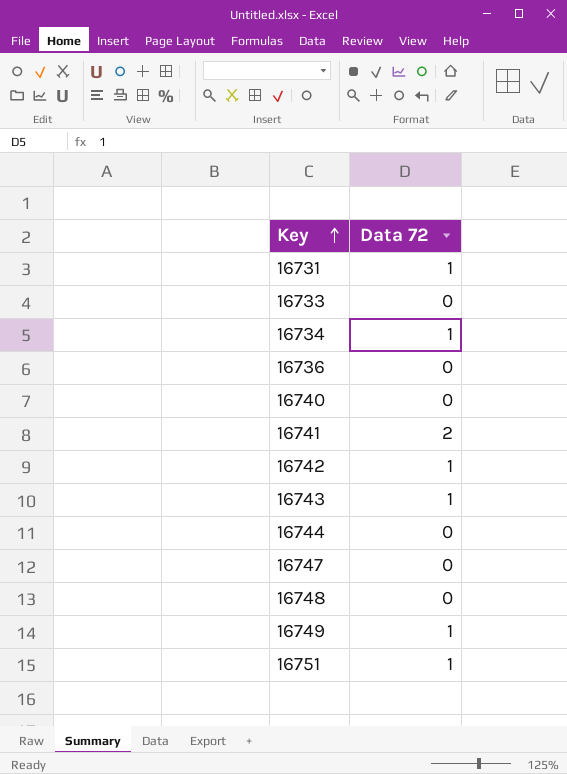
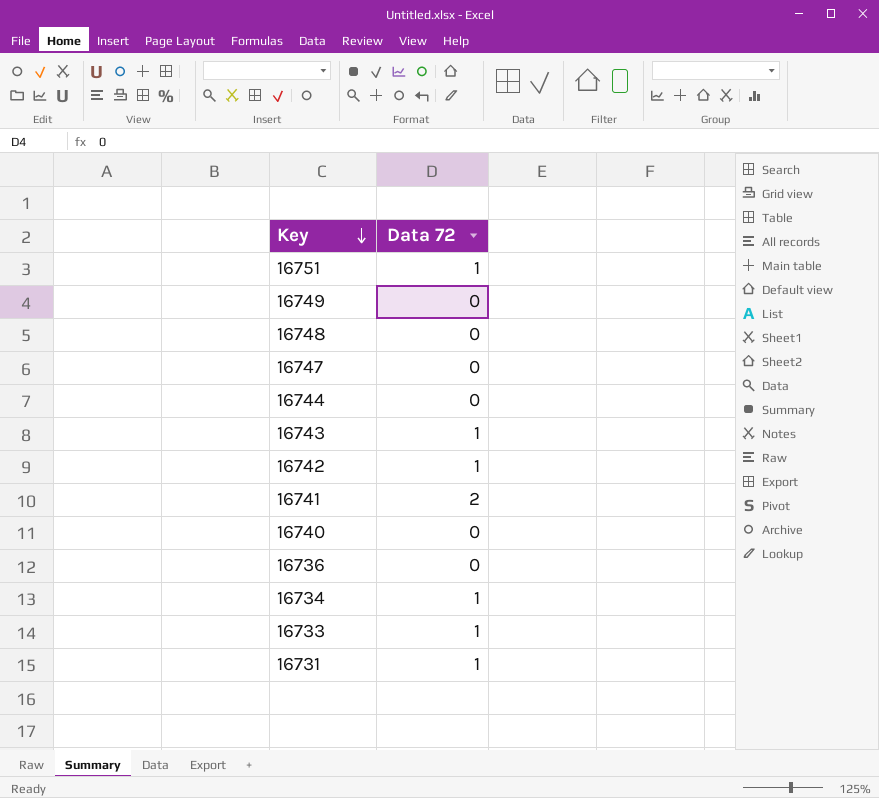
row order: Key ascending -> Key descending
16749 | Data 72: 1 -> 0
16733 | Data 72: 0 -> 1

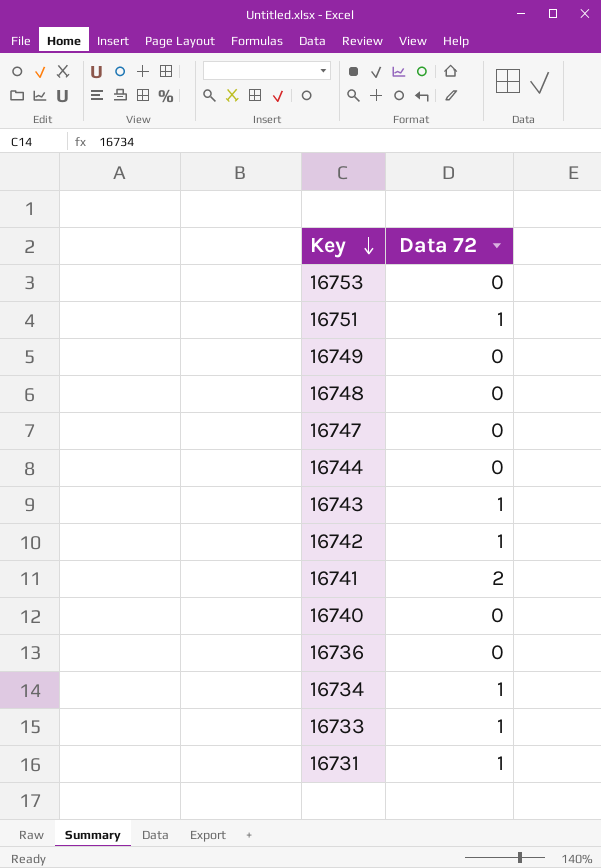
row 16753: none -> 0

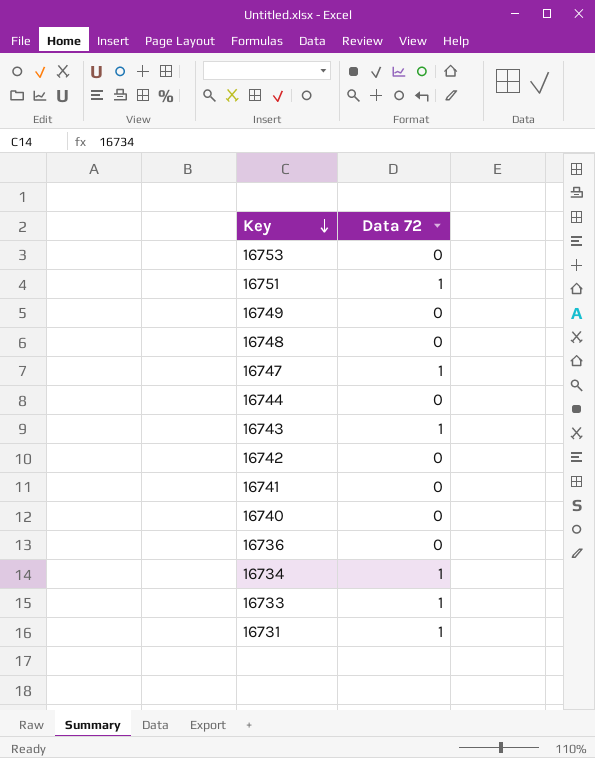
16747 | Data 72: 0 -> 1
16742 | Data 72: 1 -> 0
16741 | Data 72: 2 -> 0

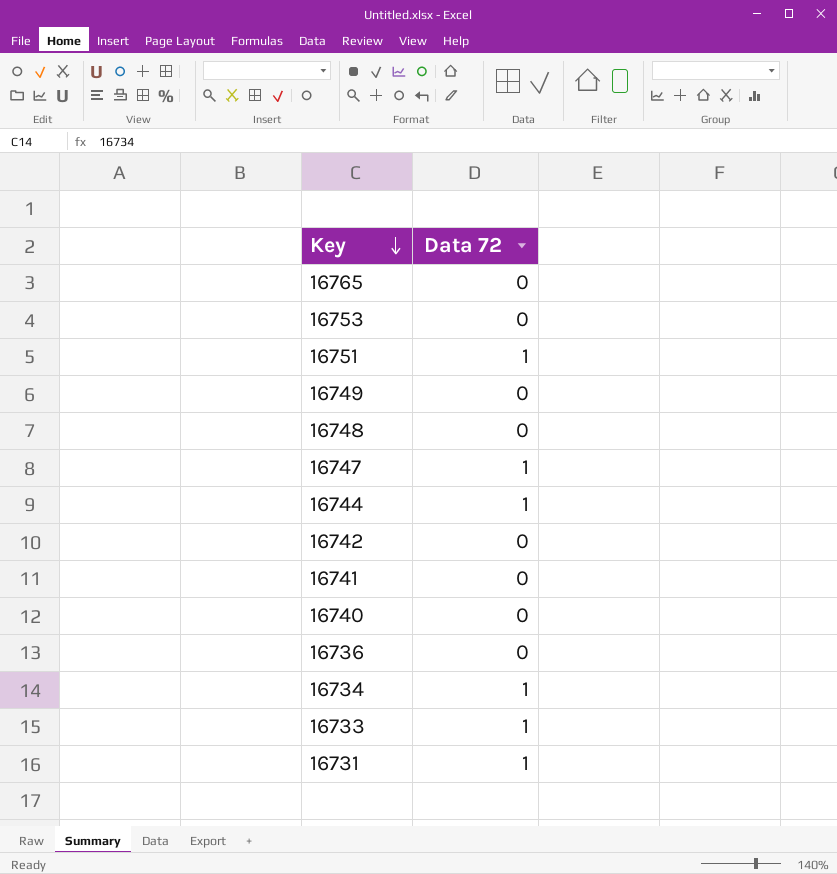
row 16743: 1 -> none
row 16765: none -> 0
16744 | Data 72: 0 -> 1

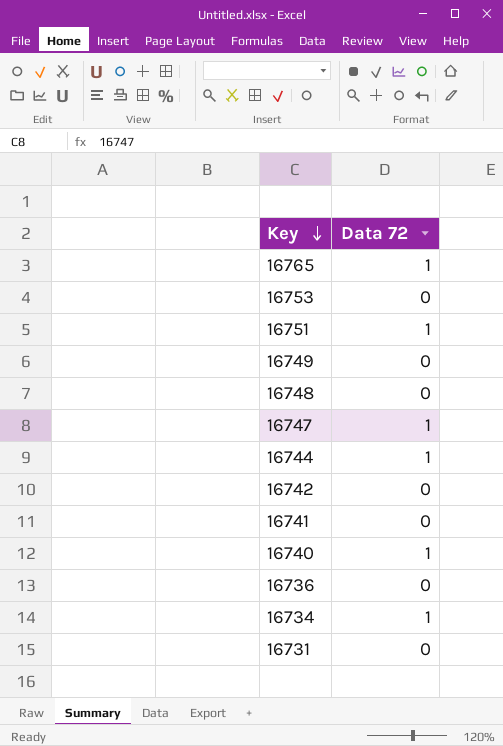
row 16733: 1 -> none
16765 | Data 72: 0 -> 1
16740 | Data 72: 0 -> 1
16731 | Data 72: 1 -> 0

